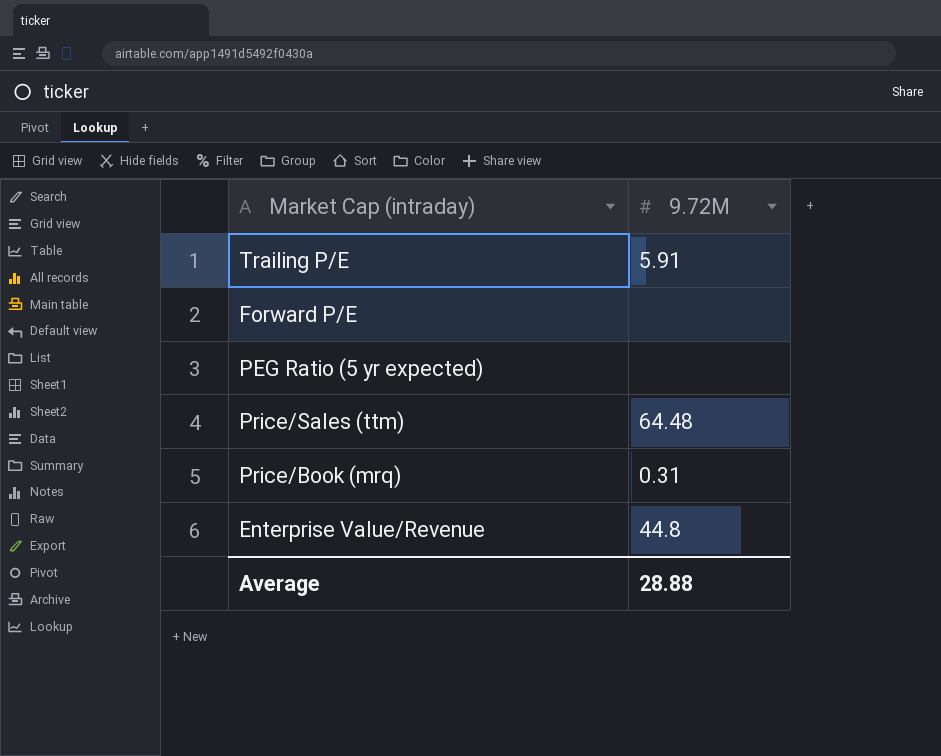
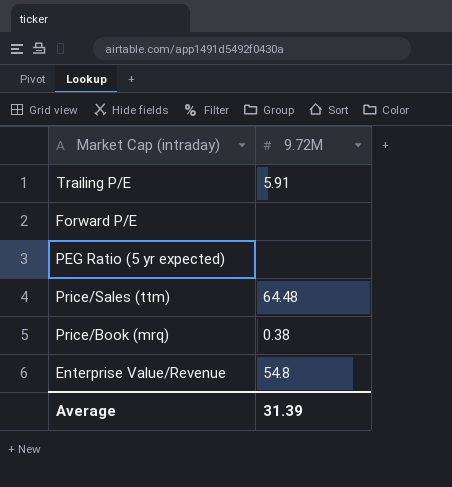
Price/Book (mrq) | 9.72M: 0.31 -> 0.38
Enterprise Value/Revenue | 9.72M: 44.8 -> 54.8
Average | 9.72M: 28.88 -> 31.39

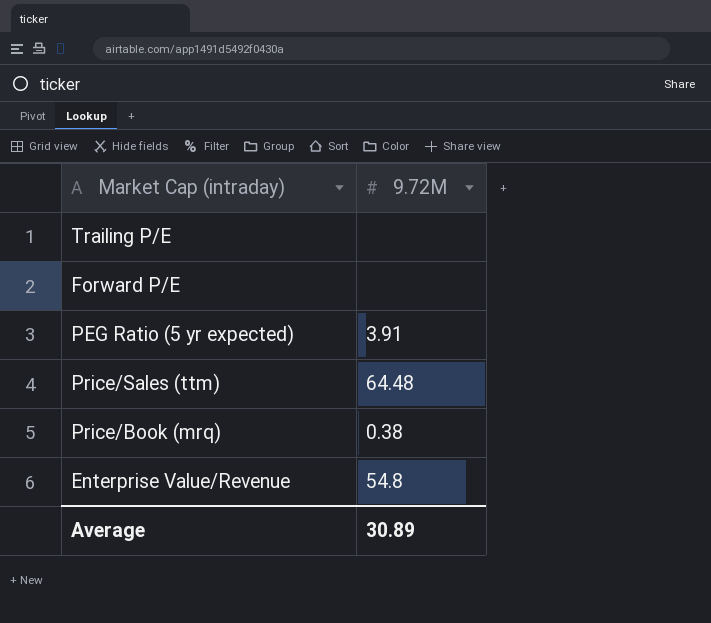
Trailing P/E | 9.72M: 5.91 -> none
PEG Ratio (5 yr expected) | 9.72M: none -> 3.91
Average | 9.72M: 31.39 -> 30.89

